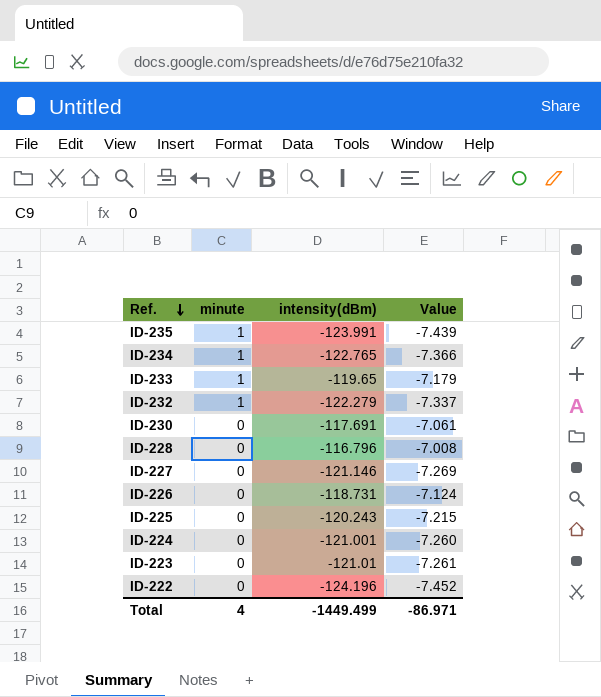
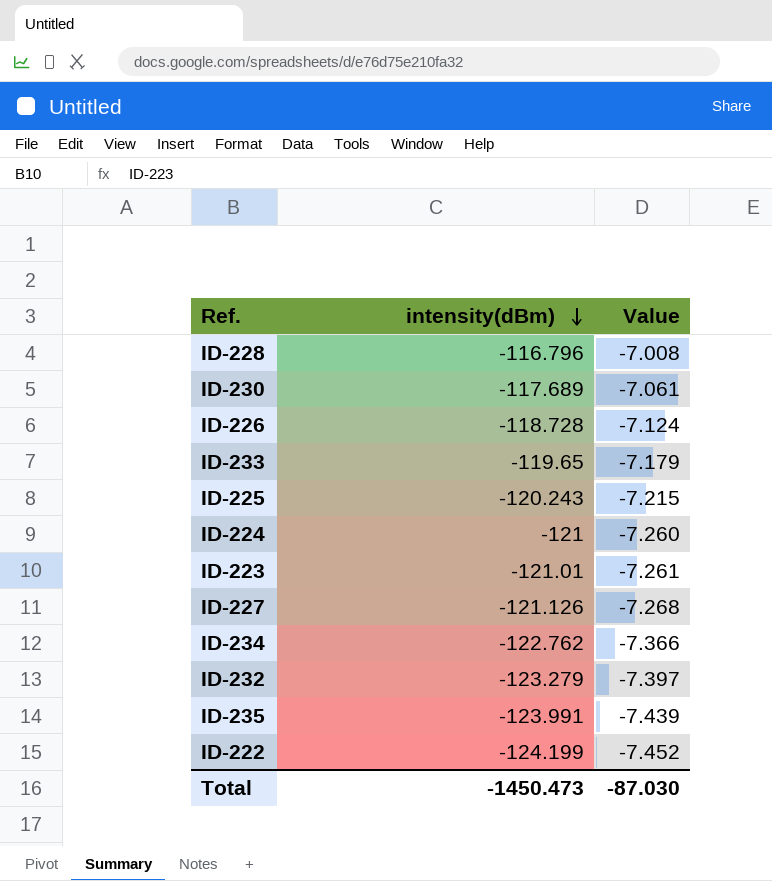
row order: Ref. descending -> intensity(dBm) descending
column minute | position: 2 -> none
ID-230 | intensity(dBm): -117.691 -> -117.689
ID-226 | intensity(dBm): -118.731 -> -118.728
ID-224 | intensity(dBm): -121.001 -> -121
ID-227 | intensity(dBm): -121.146 -> -121.126
ID-227 | Value: -7.269 -> -7.268
ID-234 | intensity(dBm): -122.765 -> -122.762
ID-232 | intensity(dBm): -122.279 -> -123.279
ID-232 | Value: -7.337 -> -7.397
ID-222 | intensity(dBm): -124.196 -> -124.199
Total | intensity(dBm): -1449.499 -> -1450.473
Total | Value: -86.971 -> -87.030

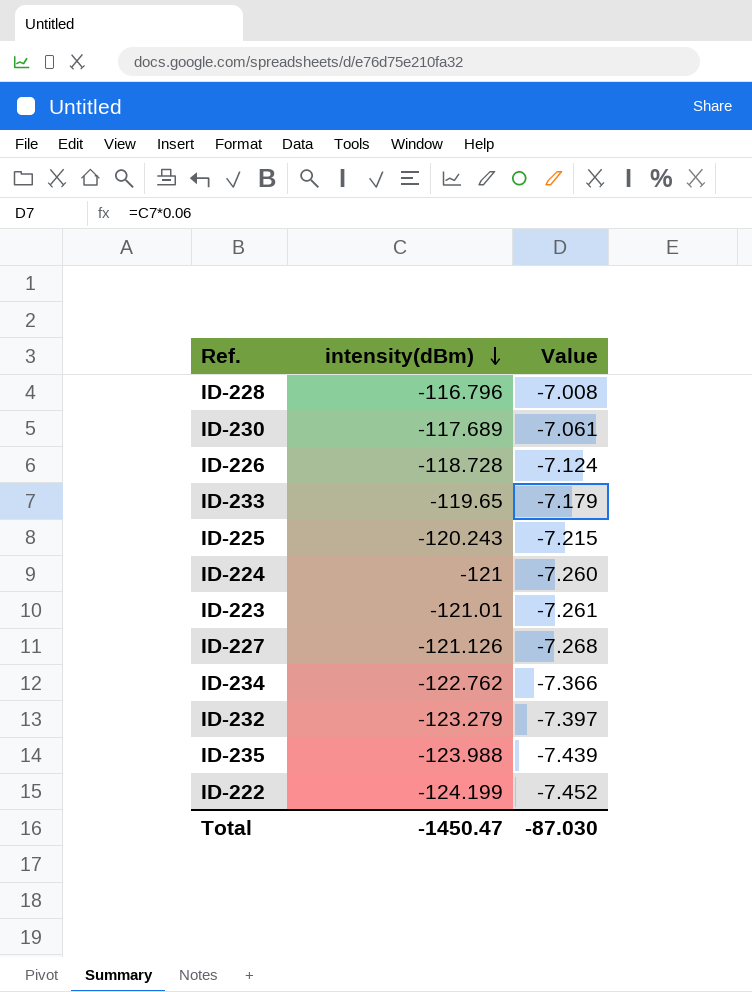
ID-235 | intensity(dBm): -123.991 -> -123.988
Total | intensity(dBm): -1450.473 -> -1450.47

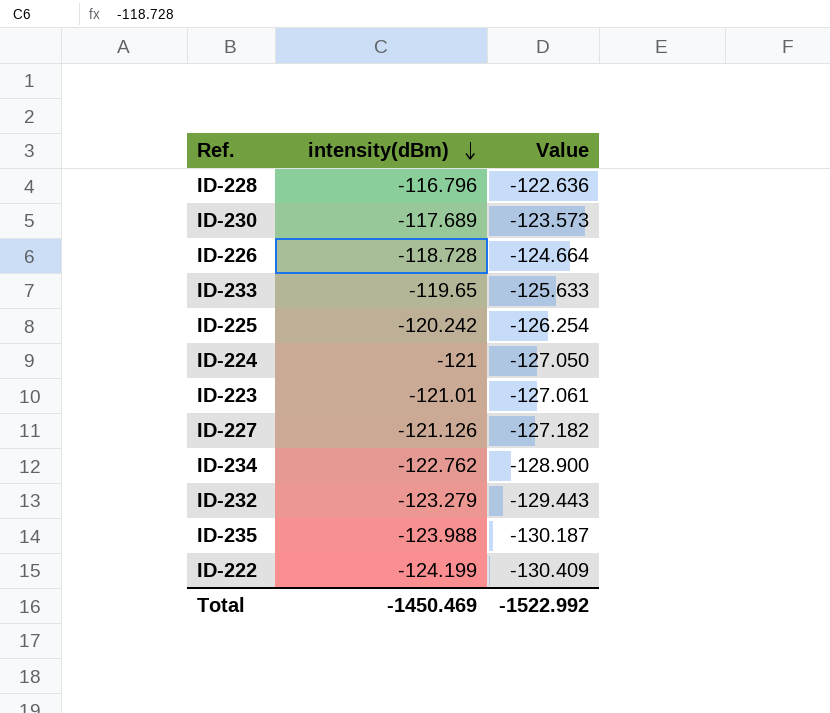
column Value | formula: [intensity(dBm)] * 0.06 -> [intensity(dBm)] * 1.05
ID-225 | intensity(dBm): -120.243 -> -120.242
Total | intensity(dBm): -1450.47 -> -1450.469
Total | Value: -87.030 -> -1522.992

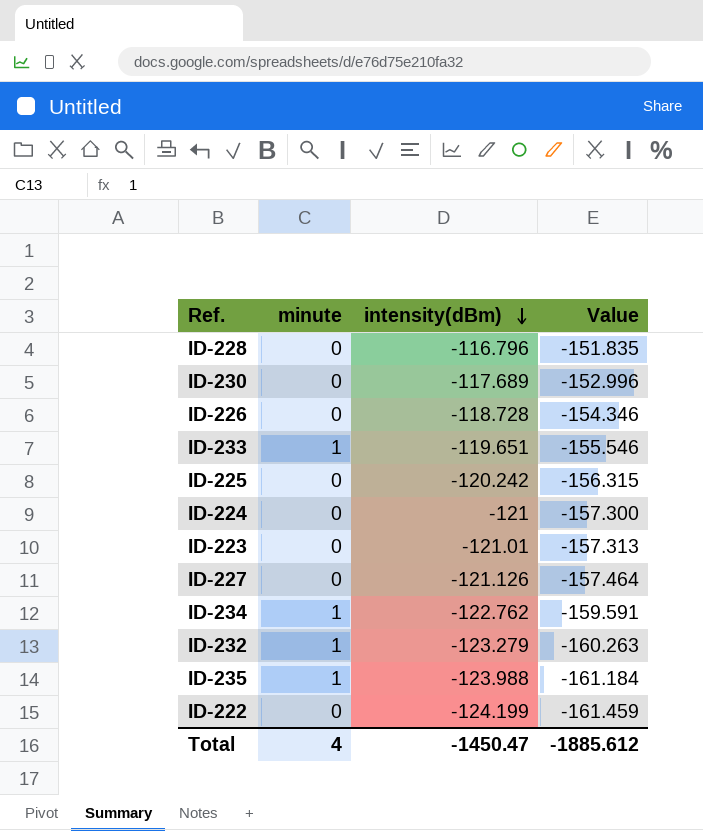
column minute | position: none -> 2
column Value | formula: [intensity(dBm)] * 1.05 -> [intensity(dBm)] * 1.3
ID-233 | intensity(dBm): -119.65 -> -119.651
Total | intensity(dBm): -1450.469 -> -1450.47
Total | Value: -1522.992 -> -1885.612

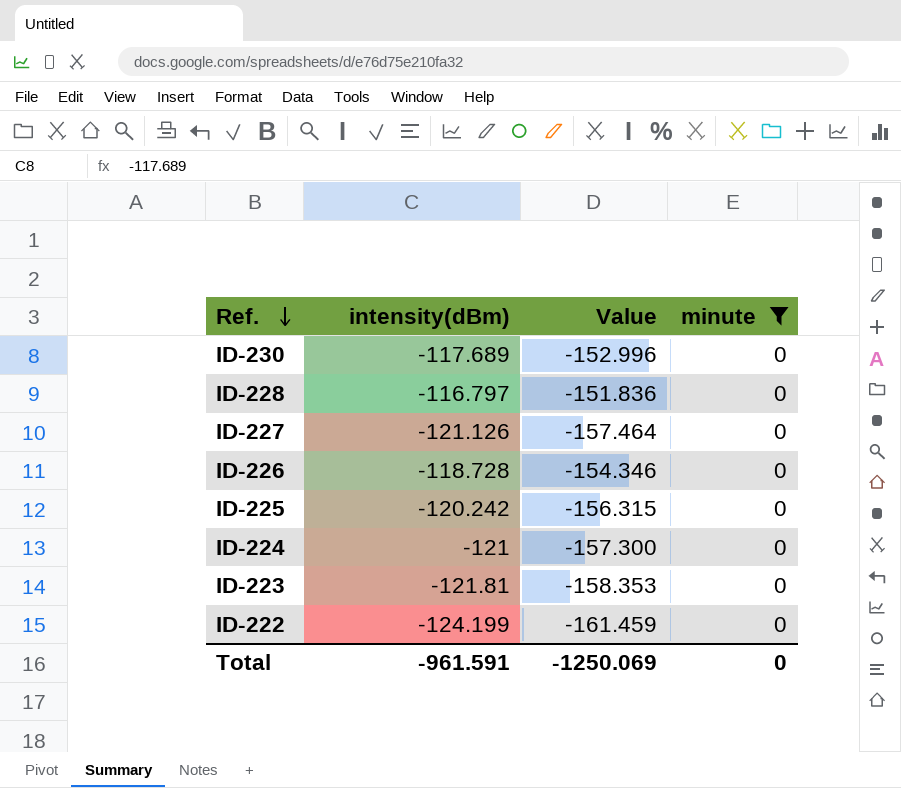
filter: none -> minute = 0
row order: intensity(dBm) descending -> Ref. descending
column minute | position: 2 -> 4
ID-228 | intensity(dBm): -116.796 -> -116.797
ID-228 | Value: -151.835 -> -151.836
ID-223 | intensity(dBm): -121.01 -> -121.81
ID-223 | Value: -157.313 -> -158.353
Total | intensity(dBm): -1450.47 -> -961.591
Total | Value: -1885.612 -> -1250.069
Total | minute: 4 -> 0

